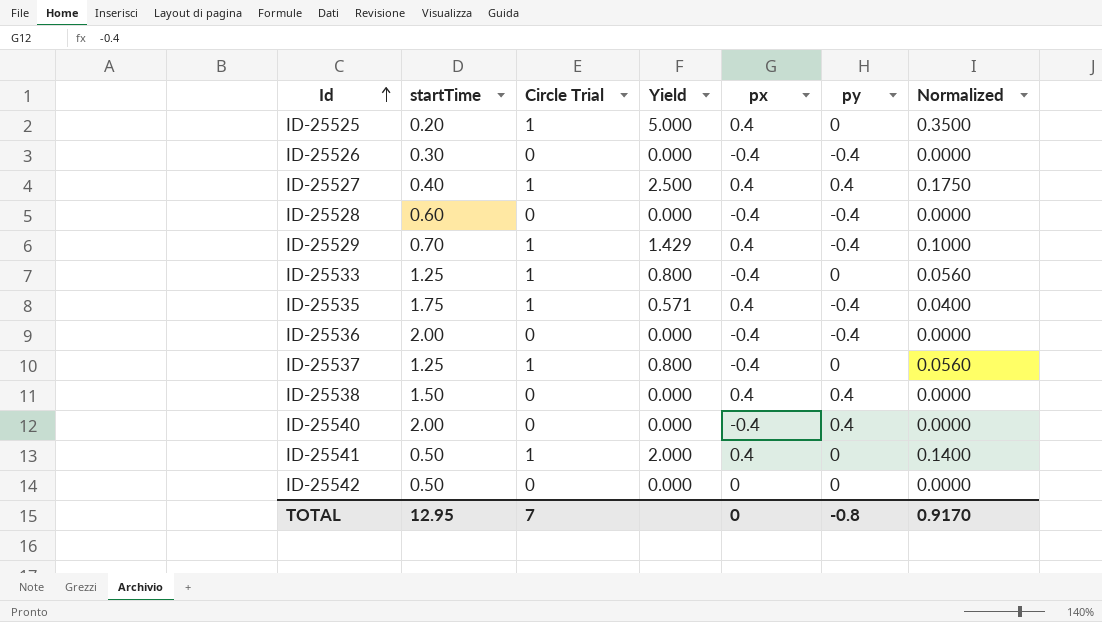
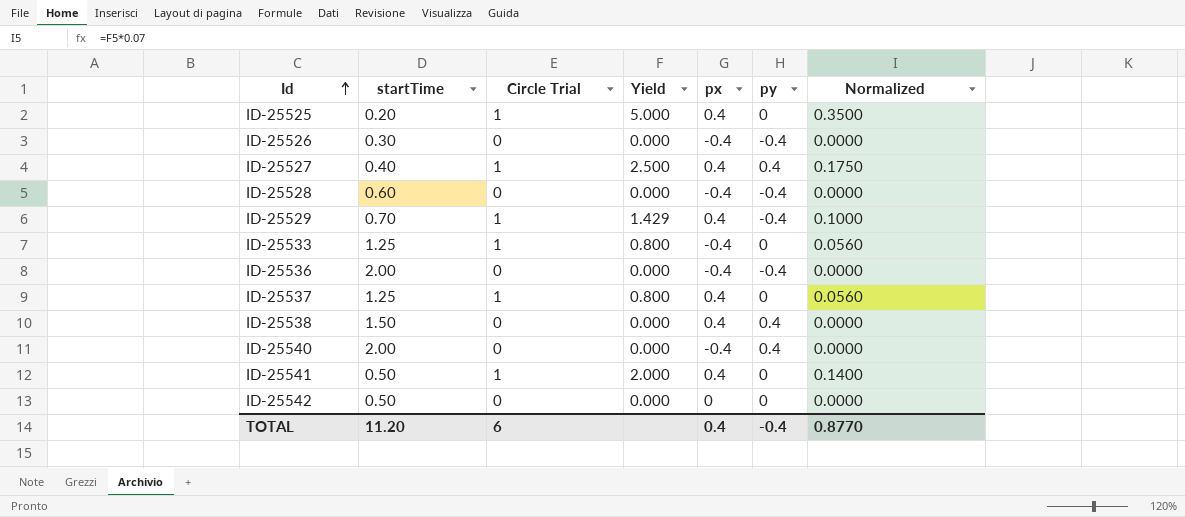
row ID-25535: 1.75 | 1 | 0.571 | 0.4 | -0.4 | 0.0400 -> none
ID-25537 | px: -0.4 -> 0.4
TOTAL | startTime: 12.95 -> 11.20
TOTAL | Circle Trial: 7 -> 6
TOTAL | px: 0 -> 0.4
TOTAL | py: -0.8 -> -0.4
TOTAL | Normalized: 0.9170 -> 0.8770

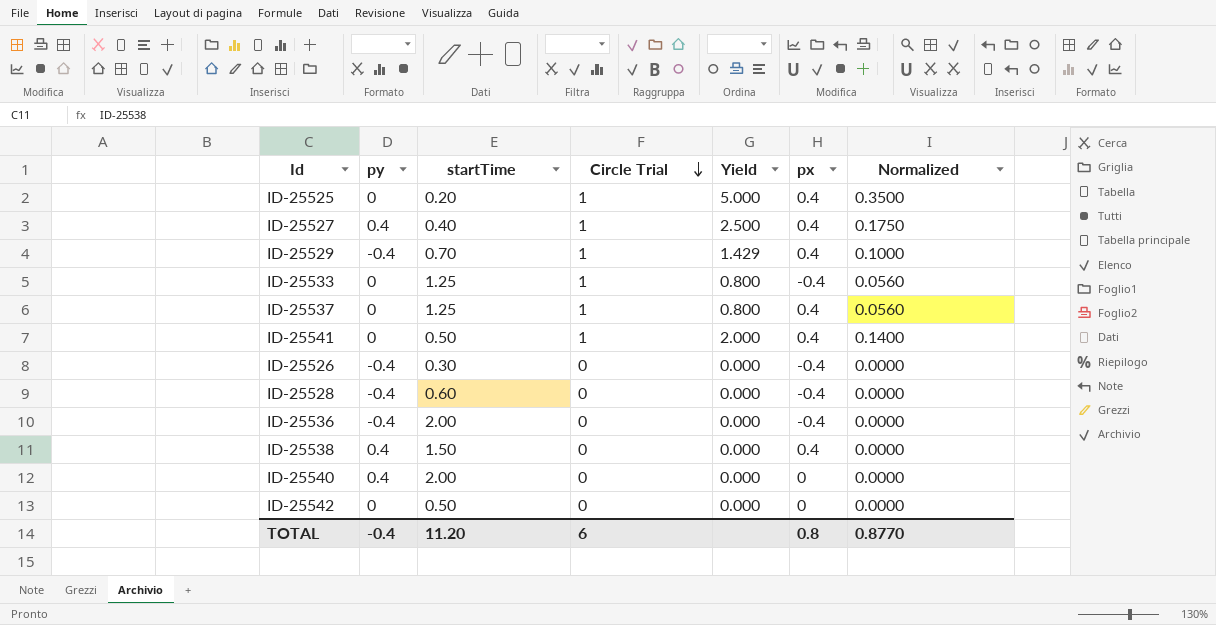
row order: Id ascending -> Circle Trial descending
column py | position: 6 -> 2
ID-25540 | px: -0.4 -> 0
TOTAL | px: 0.4 -> 0.8

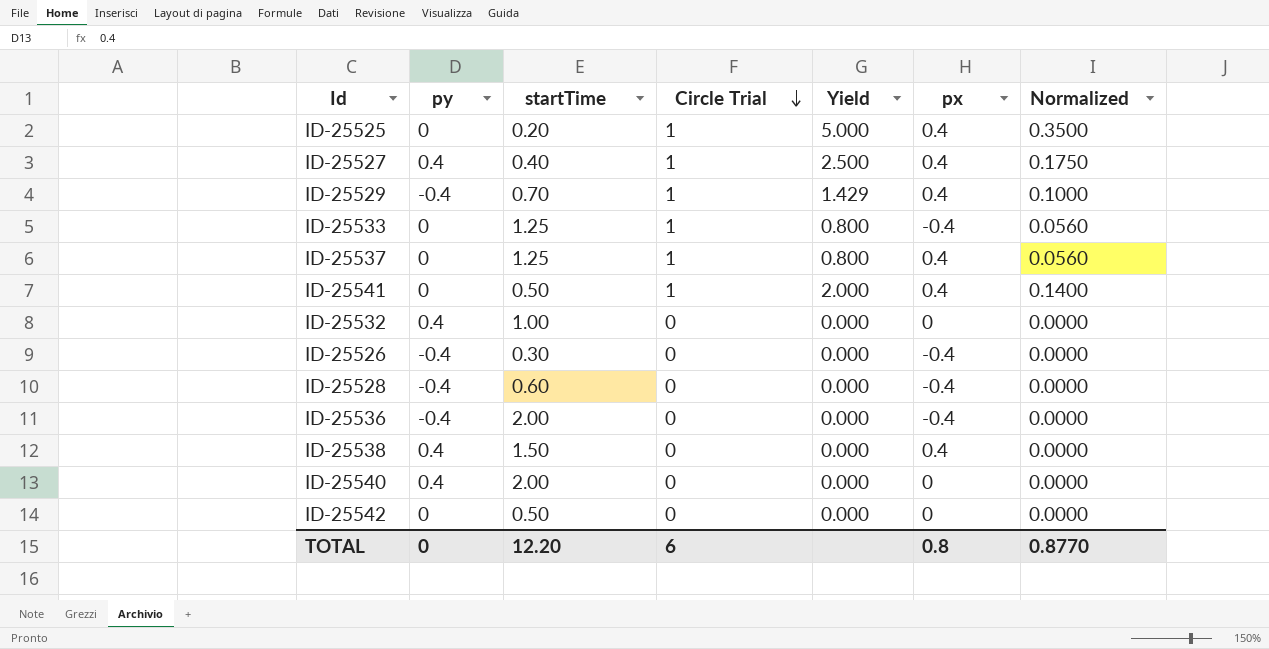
row ID-25532: none -> 0.4 | 1.00 | 0 | 0.000 | 0 | 0.0000
TOTAL | py: -0.4 -> 0
TOTAL | startTime: 11.20 -> 12.20

